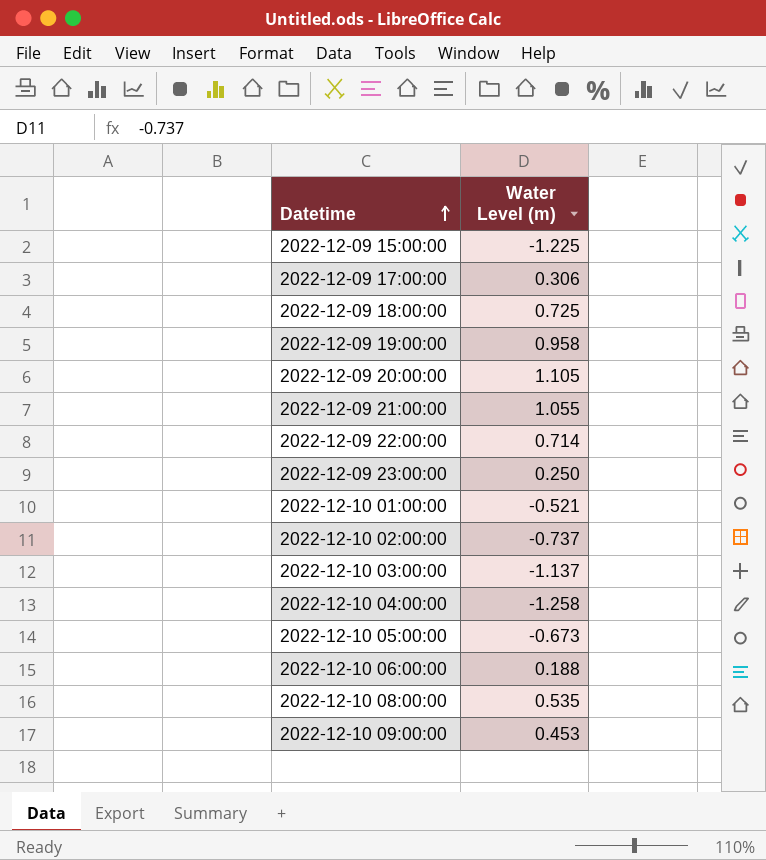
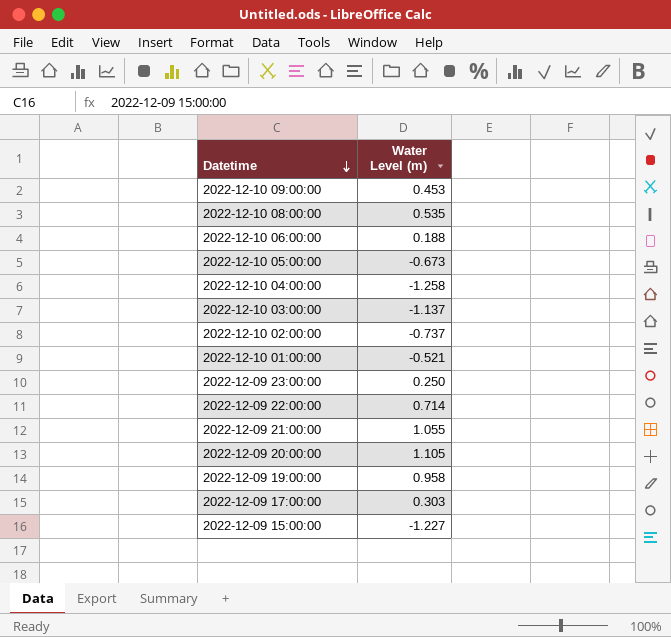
row order: Datetime ascending -> Datetime descending
row 2022-12-09 18:00:00: 0.725 -> none
2022-12-09 17:00:00 | Water Level (m): 0.306 -> 0.303
2022-12-09 15:00:00 | Water Level (m): -1.225 -> -1.227

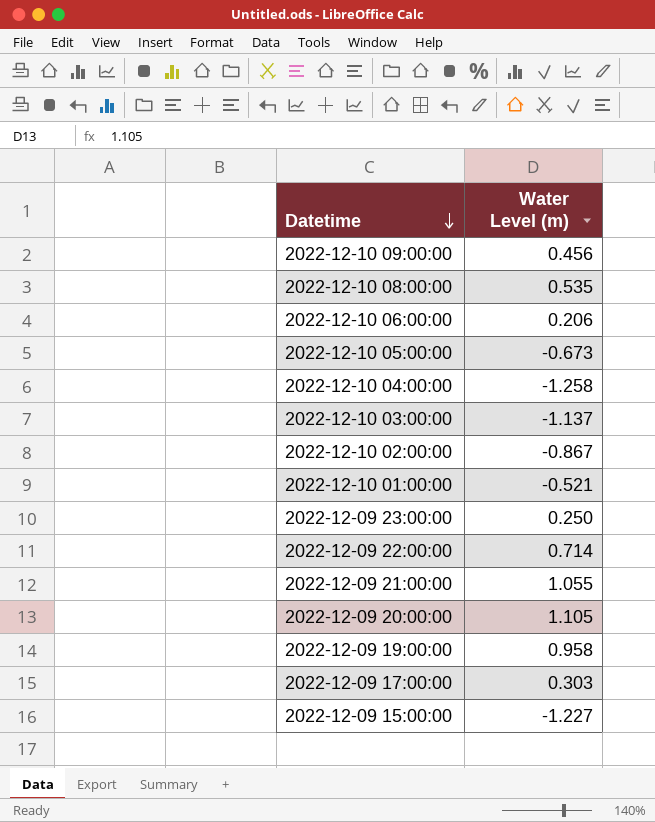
2022-12-10 09:00:00 | Water Level (m): 0.453 -> 0.456
2022-12-10 06:00:00 | Water Level (m): 0.188 -> 0.206
2022-12-10 02:00:00 | Water Level (m): -0.737 -> -0.867

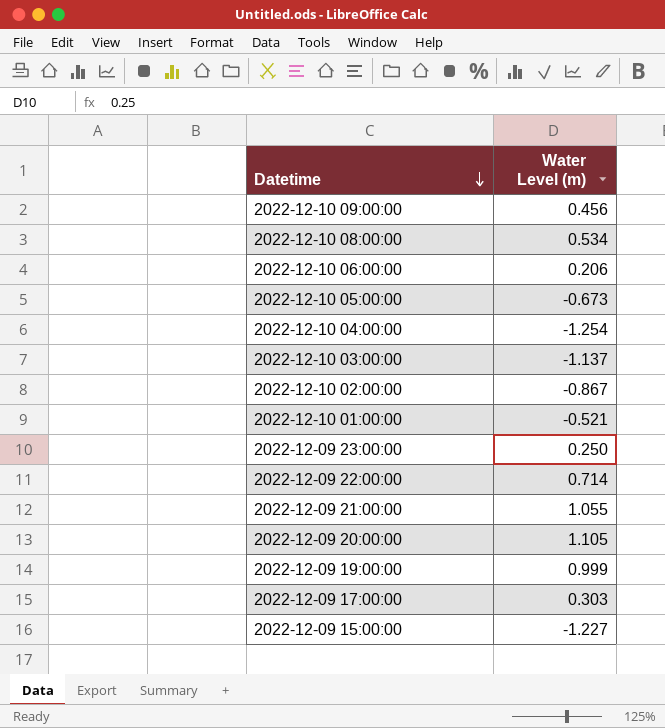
2022-12-10 08:00:00 | Water Level (m): 0.535 -> 0.534
2022-12-10 04:00:00 | Water Level (m): -1.258 -> -1.254
2022-12-09 19:00:00 | Water Level (m): 0.958 -> 0.999

